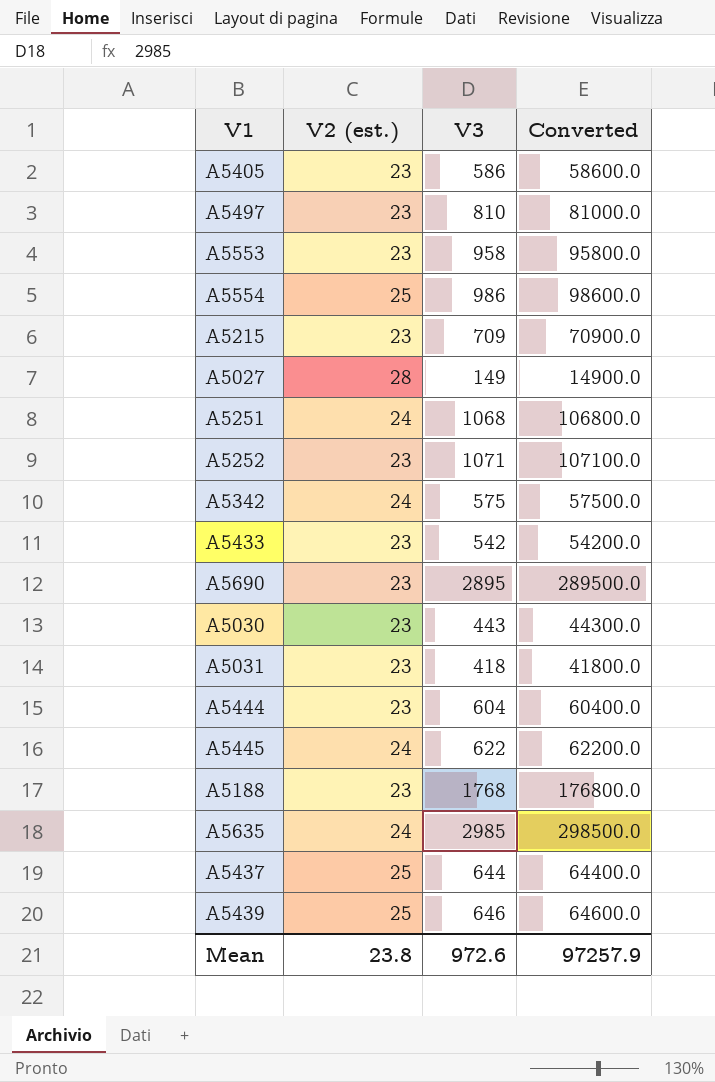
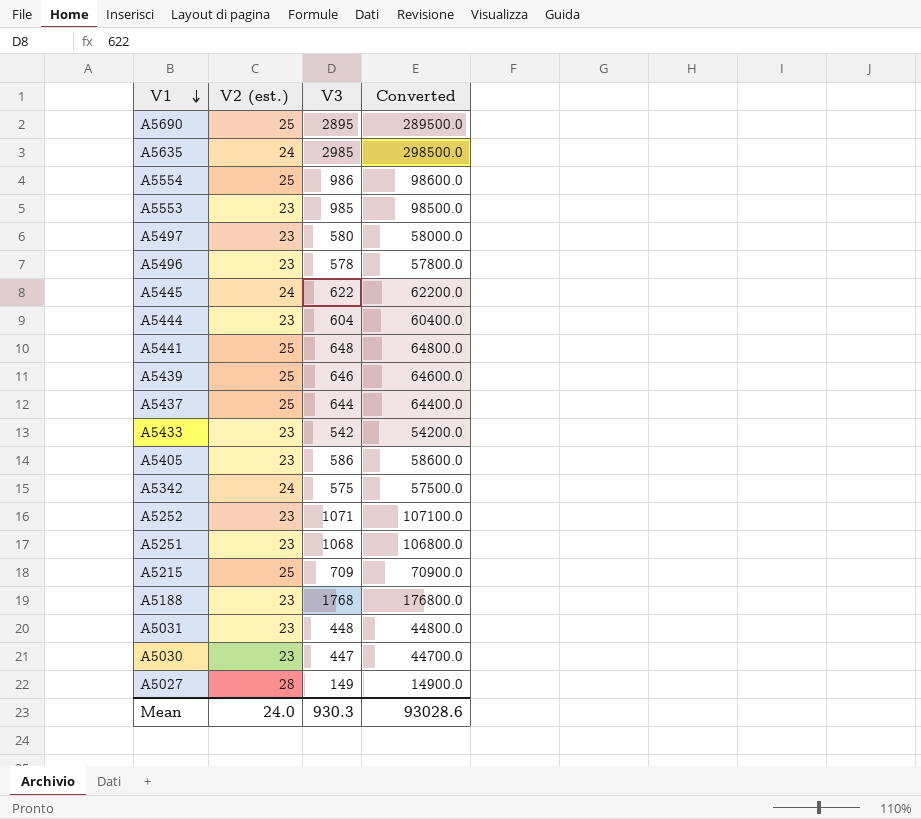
row order: none -> V1 descending
A5690 | V2 (est.): 23 -> 25
A5553 | V3: 958 -> 985
A5553 | Converted: 95800.0 -> 98500.0
A5497 | V3: 810 -> 580
A5497 | Converted: 81000.0 -> 58000.0
row A5496: none -> 23 | 578 | 57800.0
row A5441: none -> 25 | 648 | 64800.0
A5251 | V2 (est.): 24 -> 23
A5215 | V2 (est.): 23 -> 25
A5031 | V3: 418 -> 448
A5031 | Converted: 41800.0 -> 44800.0
A5030 | V3: 443 -> 447
A5030 | Converted: 44300.0 -> 44700.0
Mean | V2 (est.): 23.8 -> 24.0
Mean | V3: 972.6 -> 930.3
Mean | Converted: 97257.9 -> 93028.6

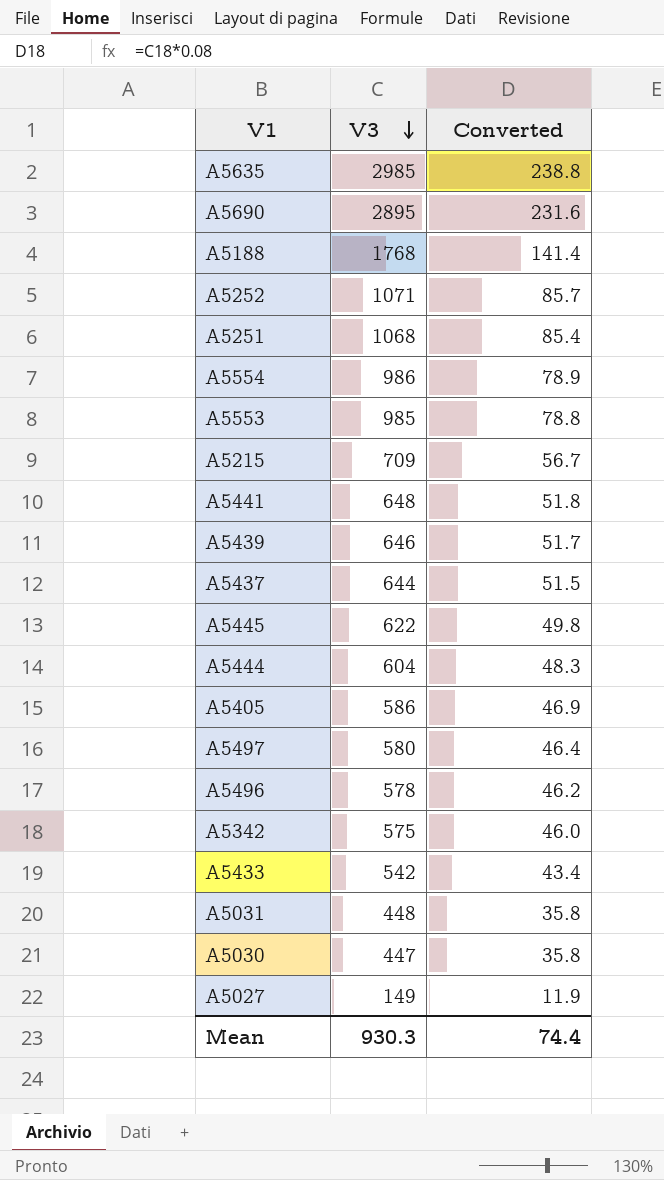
row order: V1 descending -> V3 descending
column V2 (est.) | position: 2 -> none
column Converted | formula: [V3] * 100 -> [V3] * 0.08
Mean | Converted: 93028.6 -> 74.4

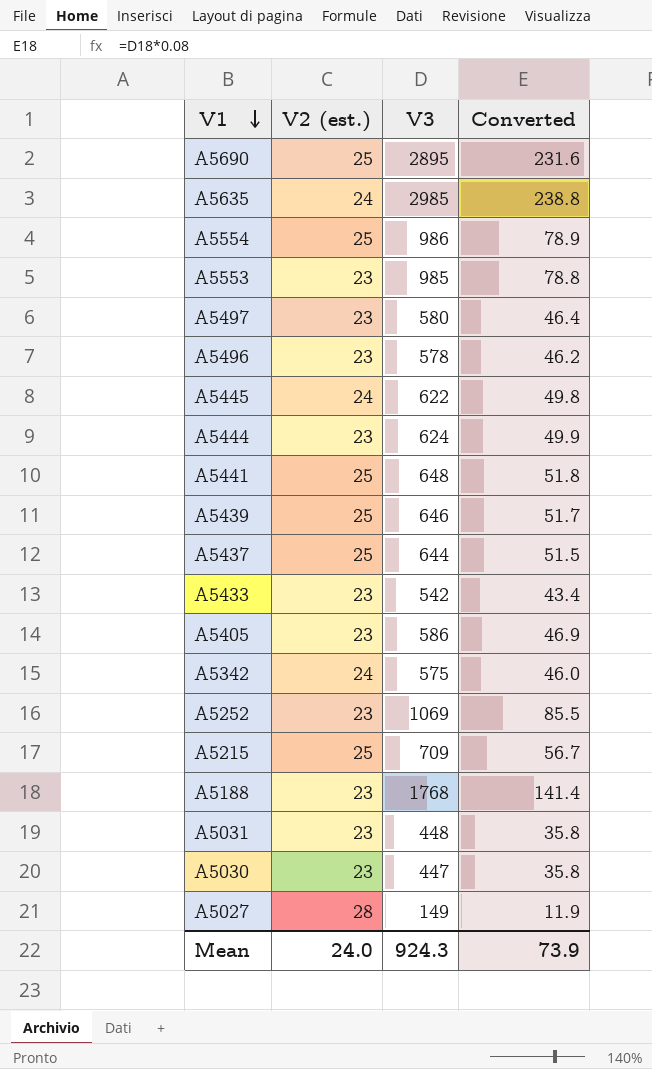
row order: V3 descending -> V1 descending
column V2 (est.) | position: none -> 2
row A5251: 1068 | 85.4 -> none
A5444 | V3: 604 -> 624
A5444 | Converted: 48.3 -> 49.9
A5252 | V3: 1071 -> 1069
A5252 | Converted: 85.7 -> 85.5
Mean | V3: 930.3 -> 924.3
Mean | Converted: 74.4 -> 73.9

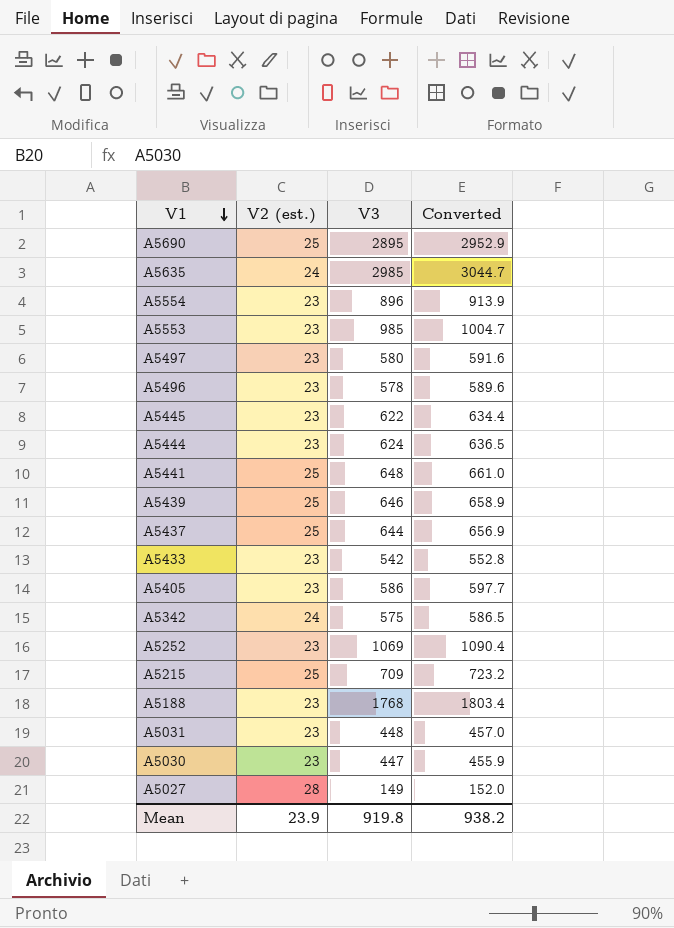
column Converted | formula: [V3] * 0.08 -> [V3] * 1.02
A5554 | V2 (est.): 25 -> 23
A5554 | V3: 986 -> 896
A5445 | V2 (est.): 24 -> 23
Mean | V2 (est.): 24.0 -> 23.9
Mean | V3: 924.3 -> 919.8
Mean | Converted: 73.9 -> 938.2

